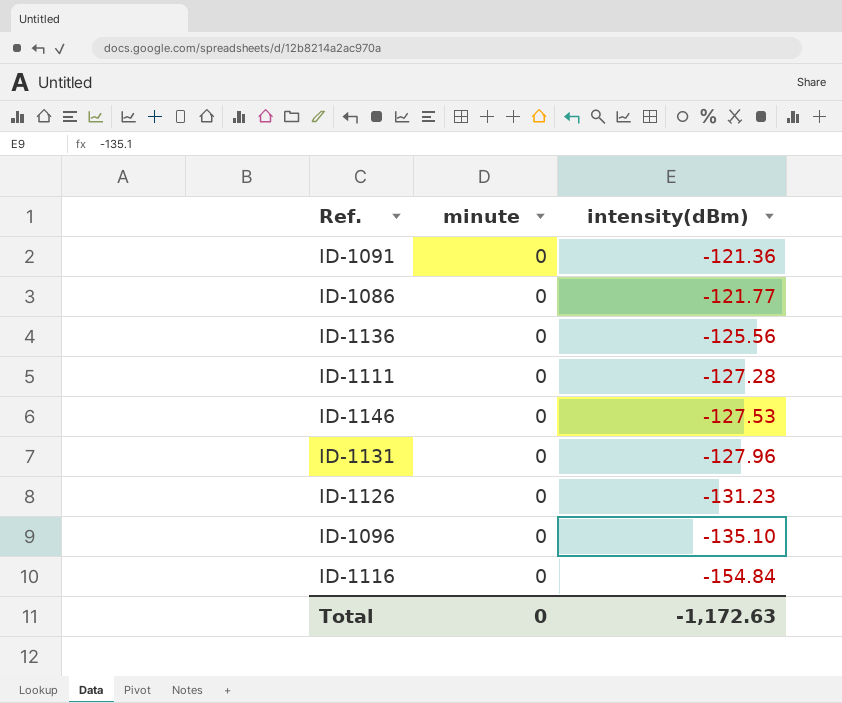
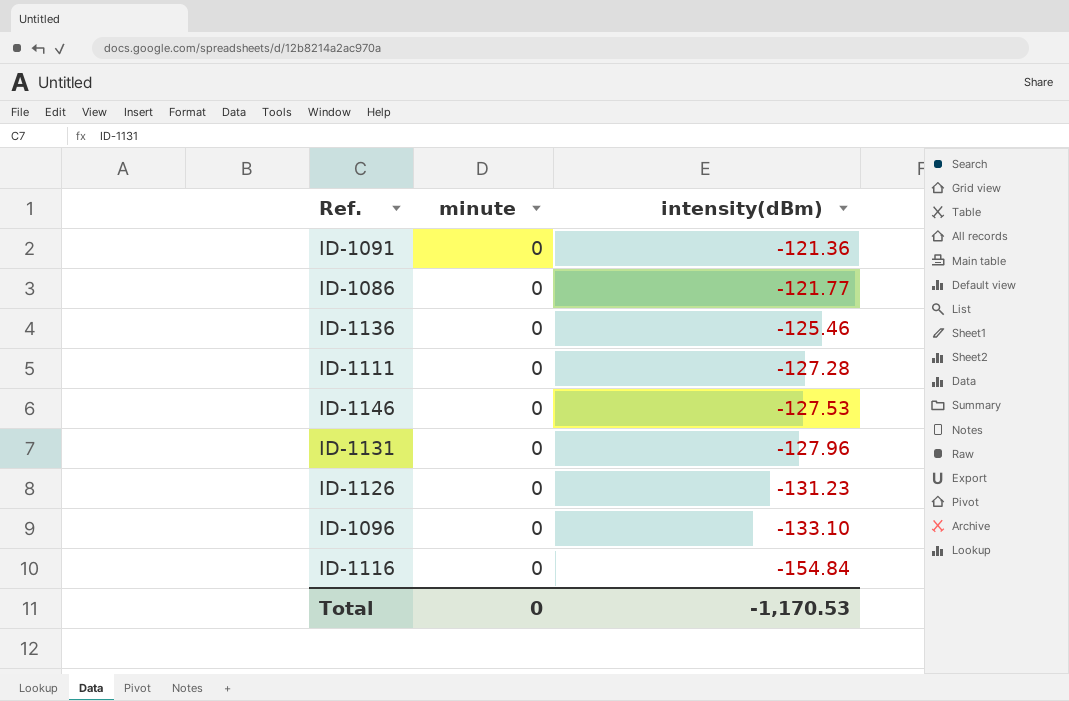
ID-1136 | intensity(dBm): -125.56 -> -125.46
ID-1096 | intensity(dBm): -135.10 -> -133.10
Total | intensity(dBm): -1,172.63 -> -1,170.53

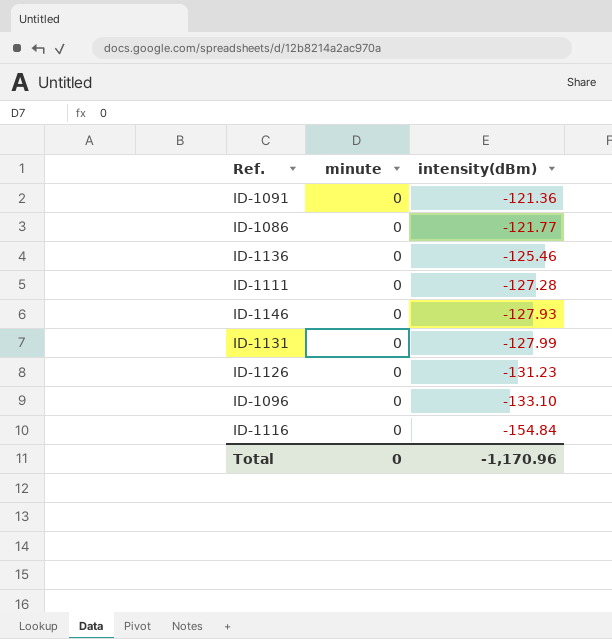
ID-1146 | intensity(dBm): -127.53 -> -127.93
ID-1131 | intensity(dBm): -127.96 -> -127.99
Total | intensity(dBm): -1,170.53 -> -1,170.96

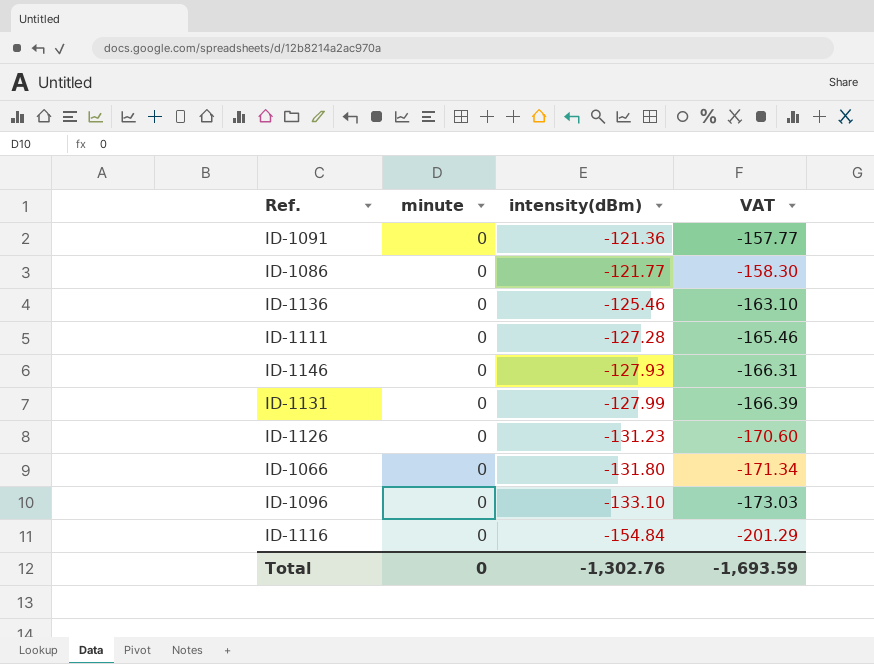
column VAT | formula: none -> [intensity(dBm)] * 1.3
row ID-1066: none -> 0 | -131.80 | -171.34
Total | intensity(dBm): -1,170.96 -> -1,302.76

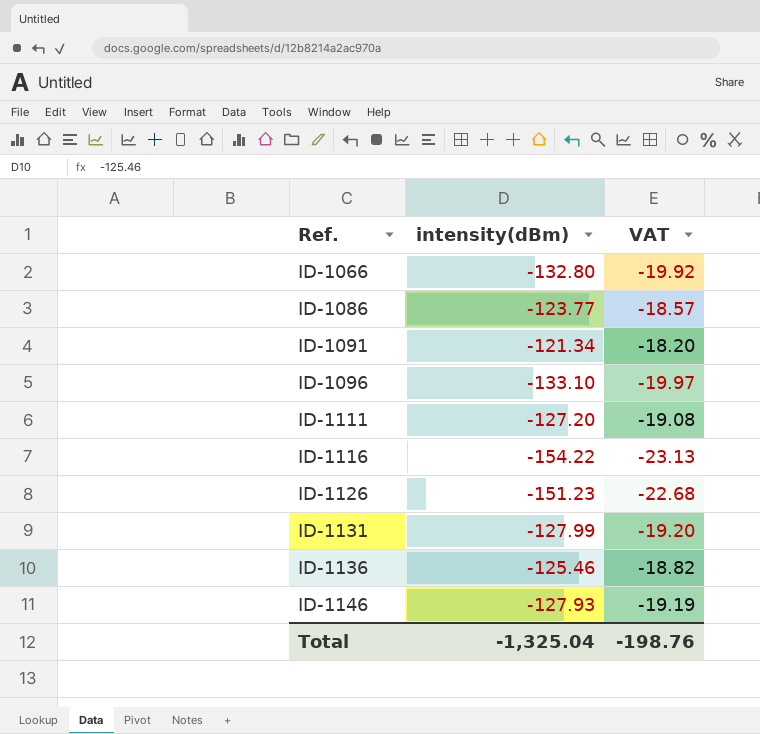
row order: intensity(dBm) descending -> Ref. ascending
column minute | position: 2 -> none
column VAT | formula: [intensity(dBm)] * 1.3 -> [intensity(dBm)] * 0.15
ID-1066 | intensity(dBm): -131.80 -> -132.80
ID-1086 | intensity(dBm): -121.77 -> -123.77
ID-1091 | intensity(dBm): -121.36 -> -121.34
ID-1111 | intensity(dBm): -127.28 -> -127.20
ID-1116 | intensity(dBm): -154.84 -> -154.22
ID-1126 | intensity(dBm): -131.23 -> -151.23
Total | intensity(dBm): -1,302.76 -> -1,325.04
Total | VAT: -1,693.59 -> -198.76

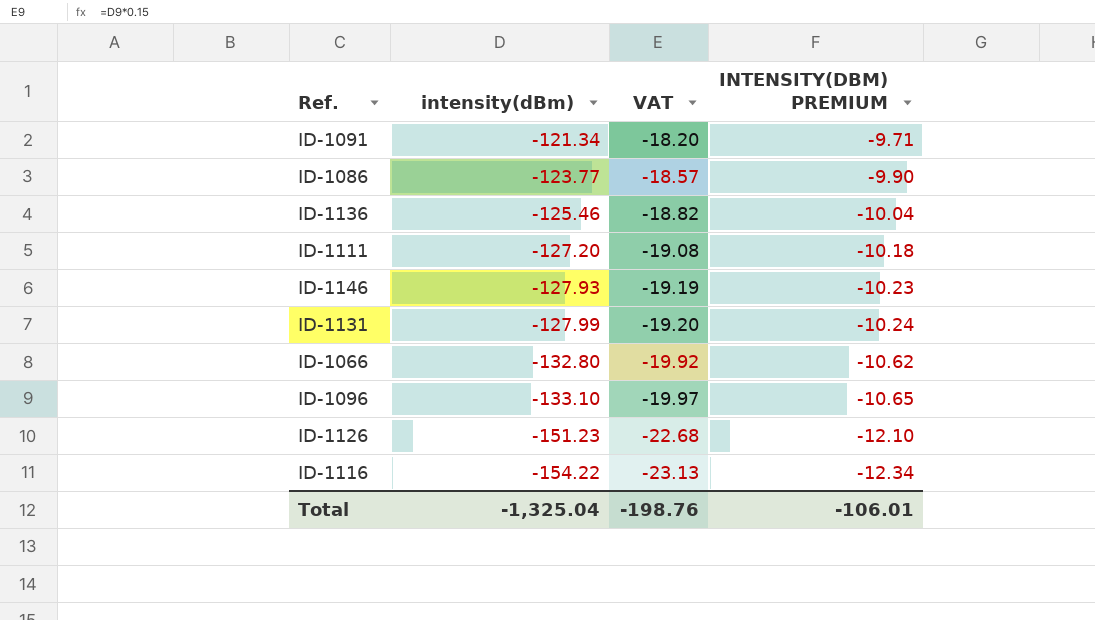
row order: Ref. ascending -> intensity(dBm) descending
column INTENSITY(DBM) PREMIUM | formula: none -> [intensity(dBm)] * 0.08

